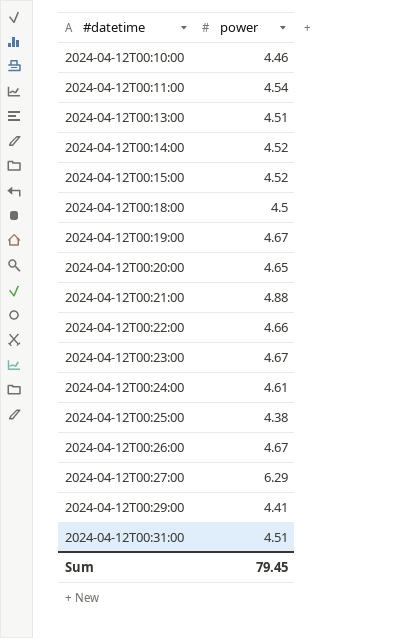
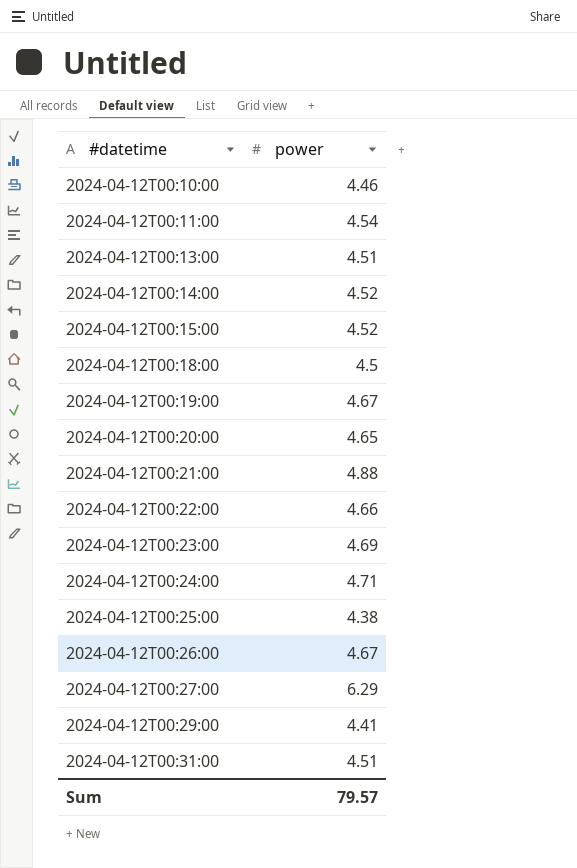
2024-04-12T00:23:00 | power: 4.67 -> 4.69
2024-04-12T00:24:00 | power: 4.61 -> 4.71
Sum | power: 79.45 -> 79.57

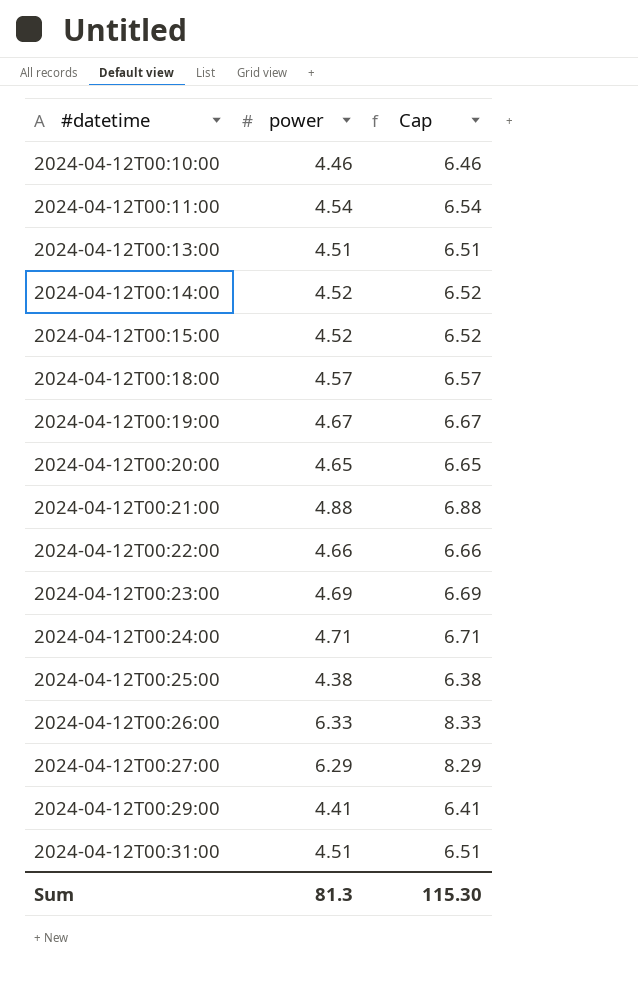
column Cap | formula: none -> [power] + 2
2024-04-12T00:18:00 | power: 4.5 -> 4.57
2024-04-12T00:26:00 | power: 4.67 -> 6.33
Sum | power: 79.57 -> 81.3

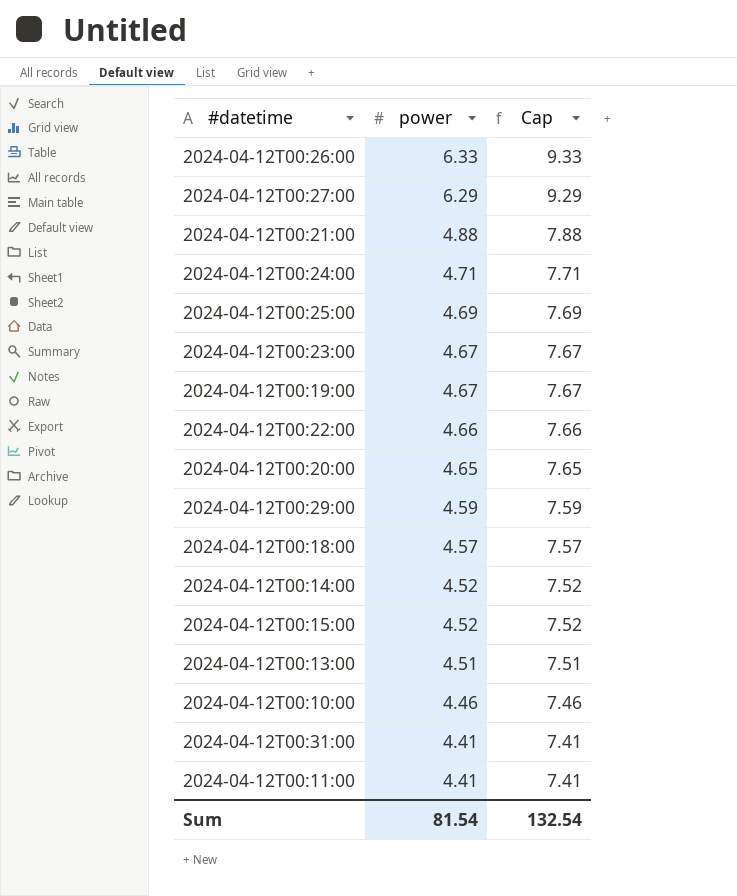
row order: #datetime ascending -> power descending
column Cap | formula: [power] + 2 -> [power] + 3
2024-04-12T00:25:00 | power: 4.38 -> 4.69
2024-04-12T00:23:00 | power: 4.69 -> 4.67
2024-04-12T00:29:00 | power: 4.41 -> 4.59
2024-04-12T00:31:00 | power: 4.51 -> 4.41
2024-04-12T00:11:00 | power: 4.54 -> 4.41
Sum | power: 81.3 -> 81.54
Sum | Cap: 115.30 -> 132.54

